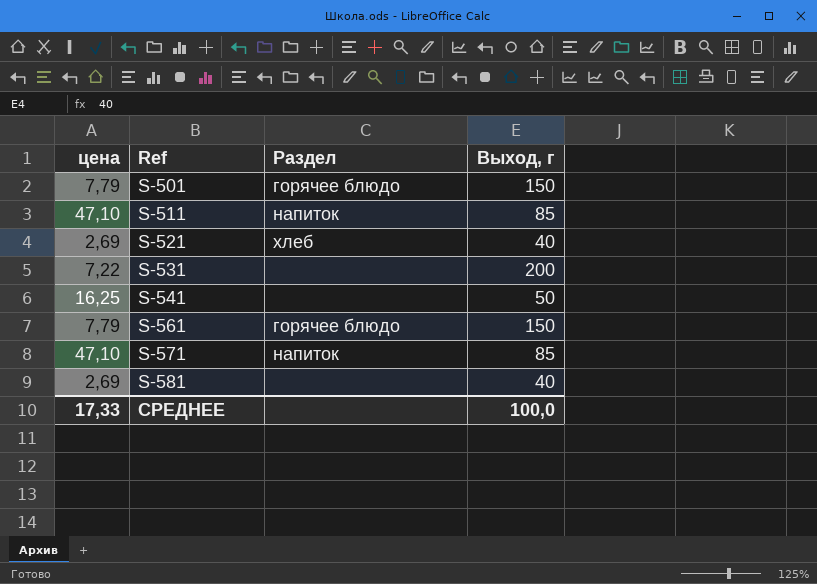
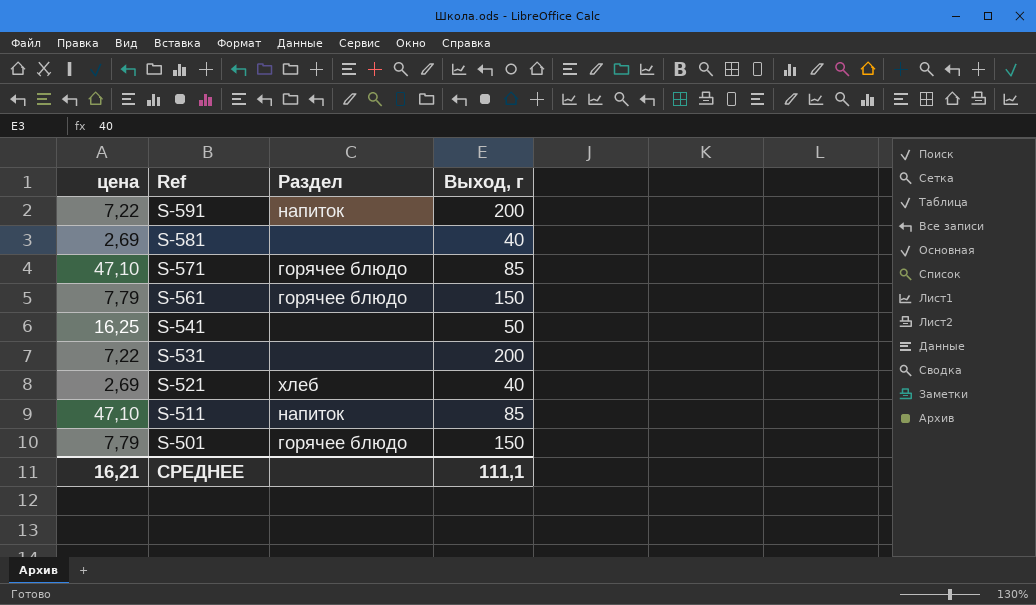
row order: Ref ascending -> Ref descending
row S-591: none -> 7,22 | напиток | 200
S-571 | Раздел: напиток -> горячее блюдо
СРЕДНЕЕ | цена: 17,33 -> 16,21
СРЕДНЕЕ | Выход, г: 100,0 -> 111,1

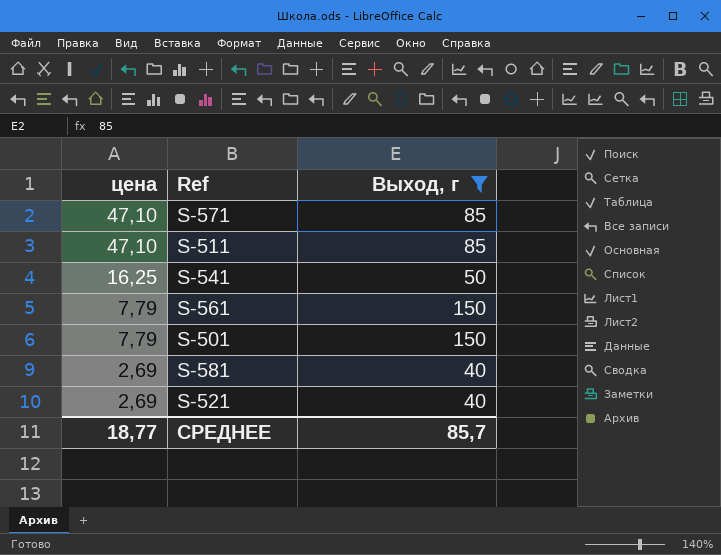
filter: none -> Выход, г != 200
row order: Ref descending -> цена descending
column Раздел | position: 3 -> none
СРЕДНЕЕ | цена: 16,21 -> 18,77
СРЕДНЕЕ | Выход, г: 111,1 -> 85,7

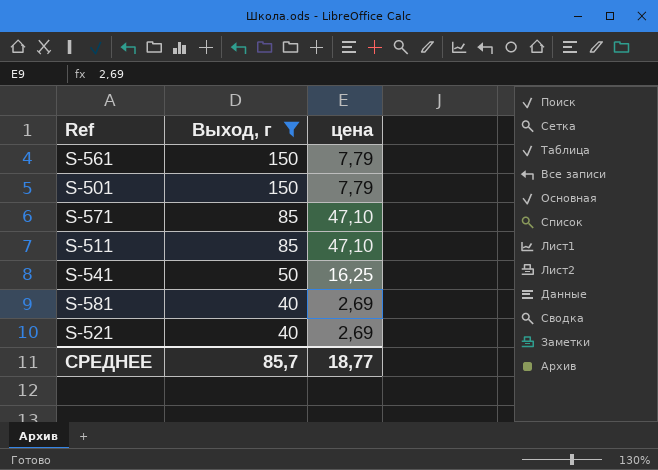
row order: цена descending -> Выход, г descending
column цена | position: 1 -> 3

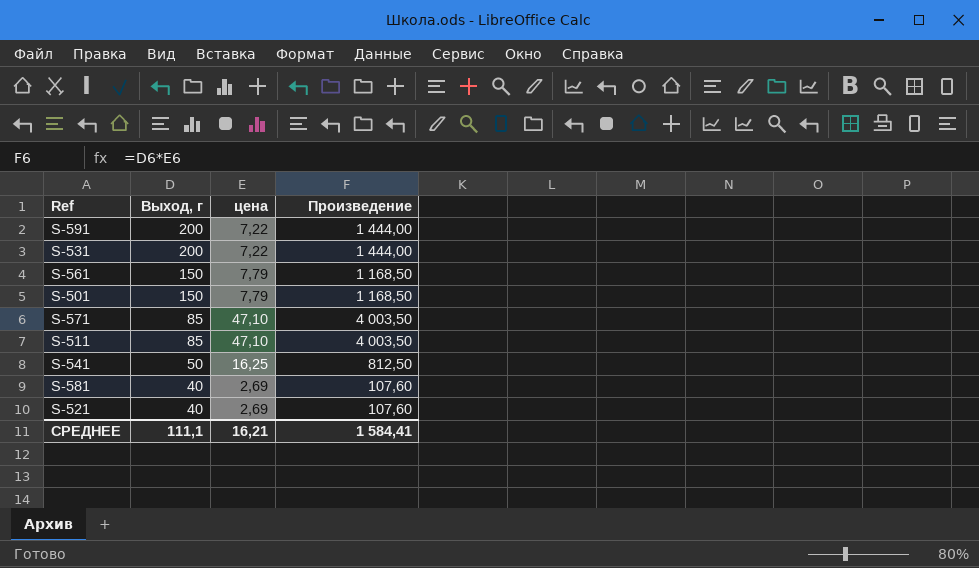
filter: Выход, г != 200 -> none
column Произведение | formula: none -> [Выход, г] * [цена]
СРЕДНЕЕ | Выход, г: 85,7 -> 111,1
СРЕДНЕЕ | цена: 18,77 -> 16,21

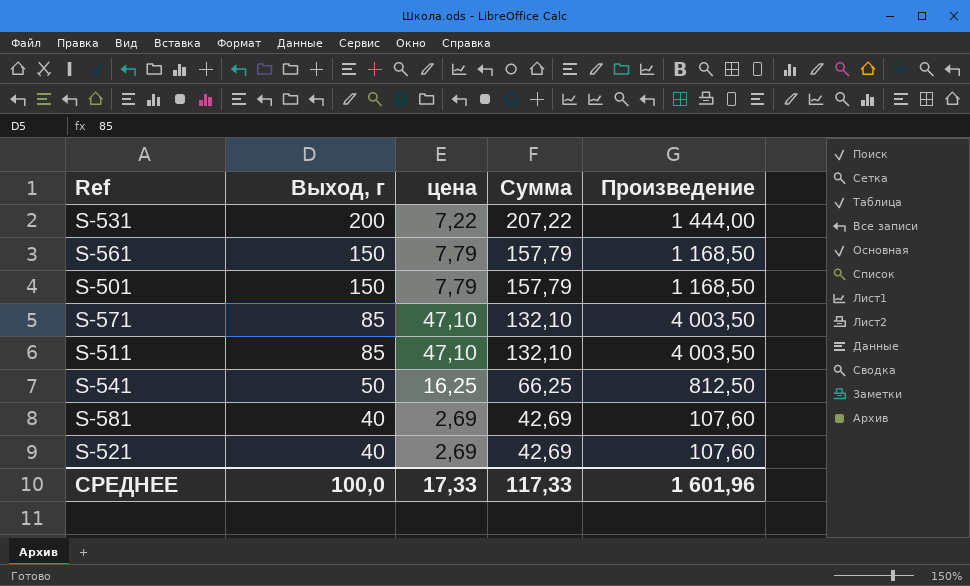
column Сумма | formula: none -> [Выход, г] + [цена]
row S-591: 200 | 7,22 | 1 444,00 -> none
СРЕДНЕЕ | Выход, г: 111,1 -> 100,0
СРЕДНЕЕ | цена: 16,21 -> 17,33
СРЕДНЕЕ | Произведение: 1 584,41 -> 1 601,96

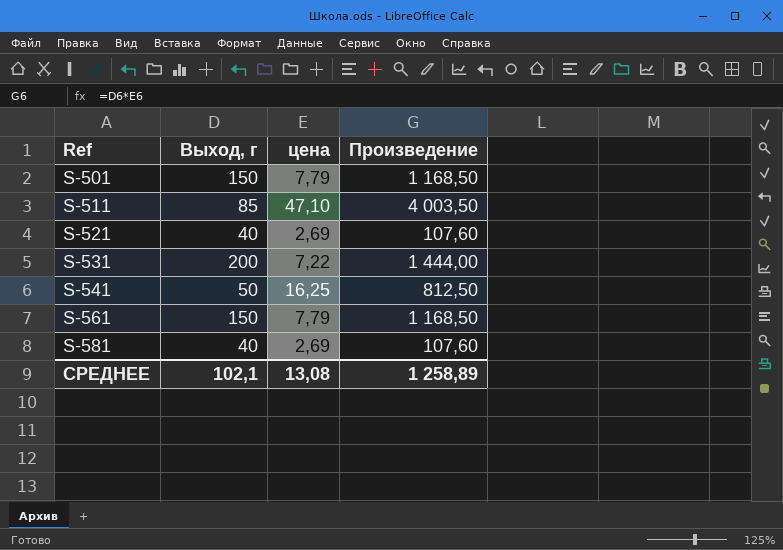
row order: Выход, г descending -> Ref ascending
column Сумма | formula: [Выход, г] + [цена] -> none
row S-571: 85 | 47,10 | 132,10 | 4 003,50 -> none
СРЕДНЕЕ | Выход, г: 100,0 -> 102,1
СРЕДНЕЕ | цена: 17,33 -> 13,08
СРЕДНЕЕ | Произведение: 1 601,96 -> 1 258,89

